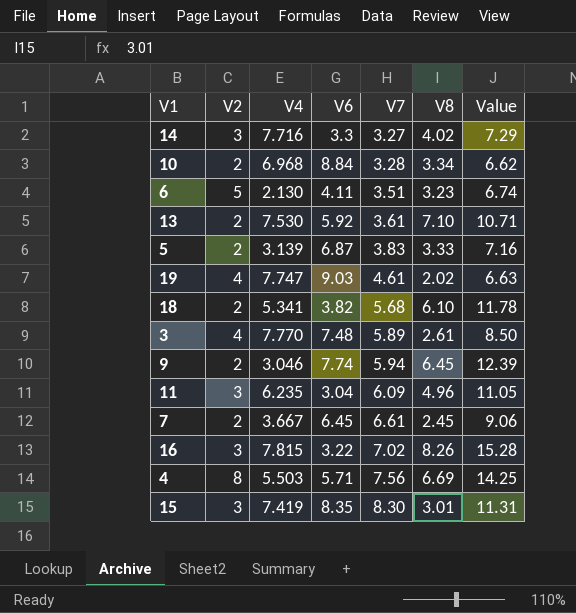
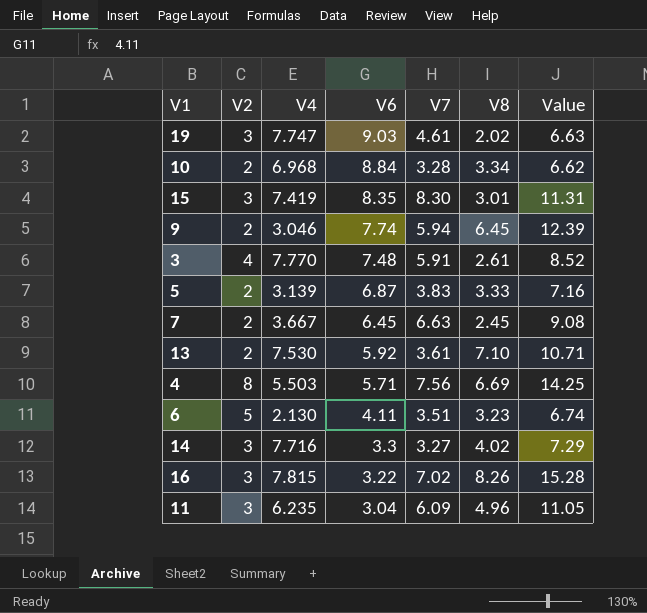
row order: V7 ascending -> V6 descending
row 18: 2 | 5.341 | 3.82 | 5.68 | 6.10 | 11.78 -> none
19 | V2: 4 -> 3
3 | V7: 5.89 -> 5.91
3 | Value: 8.50 -> 8.52
7 | V7: 6.61 -> 6.63
7 | Value: 9.06 -> 9.08

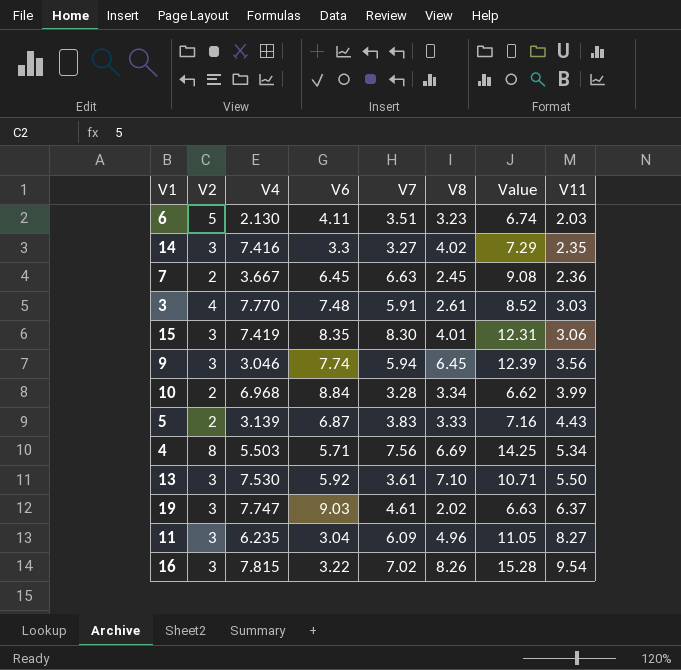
row order: V6 descending -> V11 ascending
column V11 | position: none -> 8
14 | V4: 7.716 -> 7.416
15 | V8: 3.01 -> 4.01
15 | Value: 11.31 -> 12.31
9 | V2: 2 -> 3
13 | V2: 2 -> 3

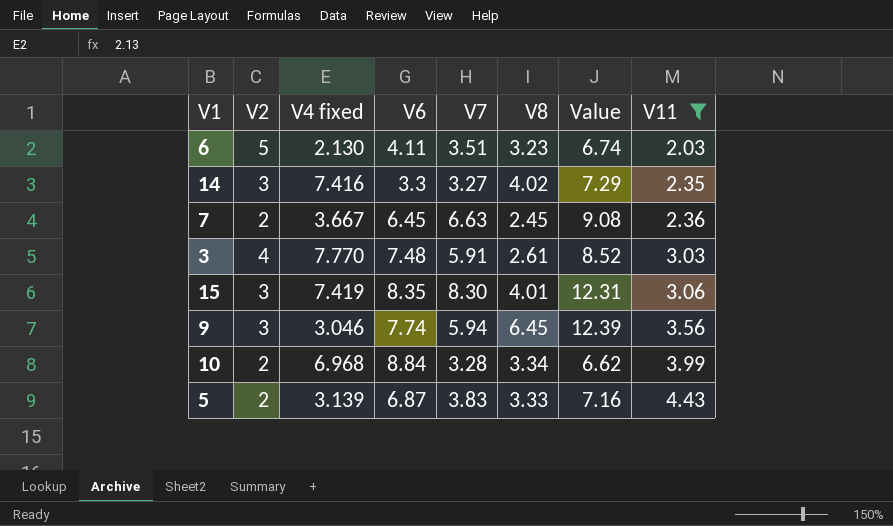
filter: none -> V11 <= 4.43
column name: V4 -> V4 fixed

